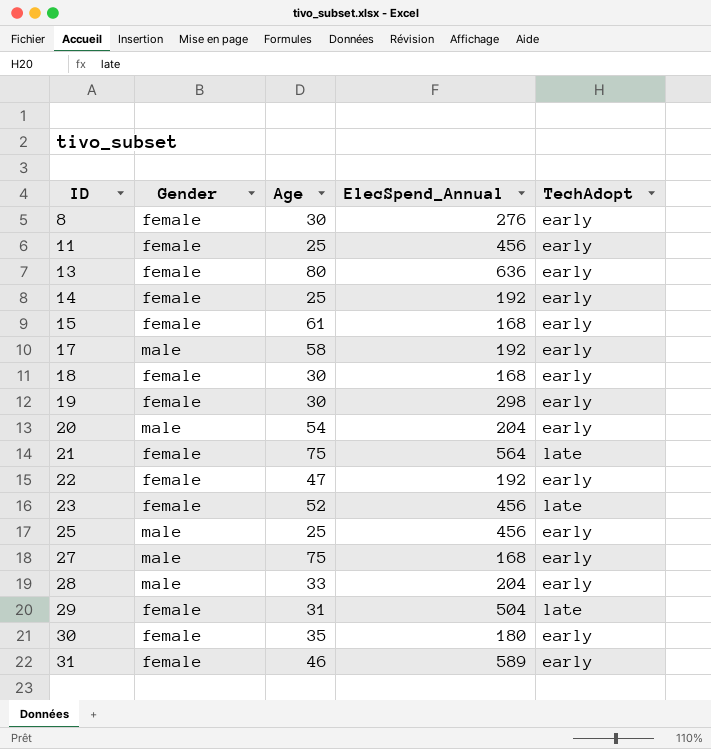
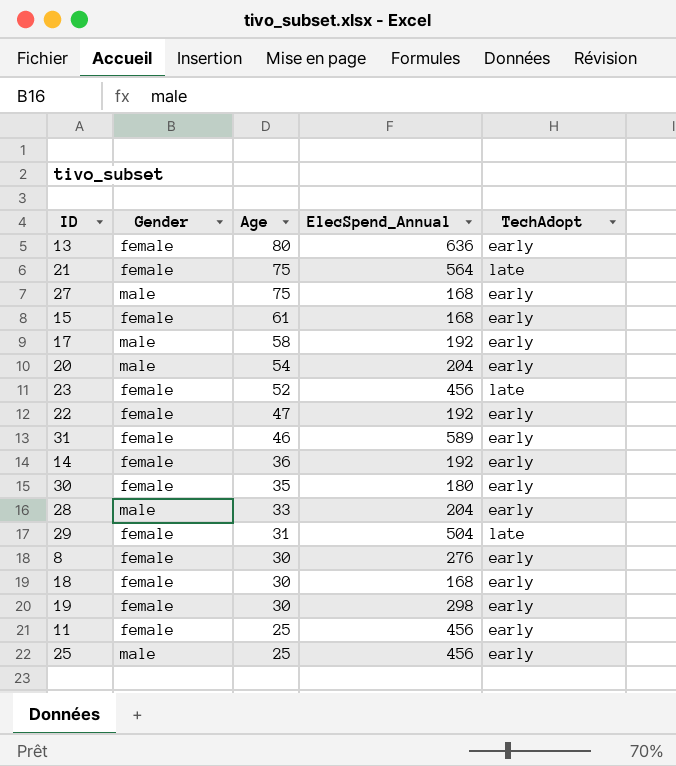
row order: ID ascending -> Age descending
14 | Age: 25 -> 36

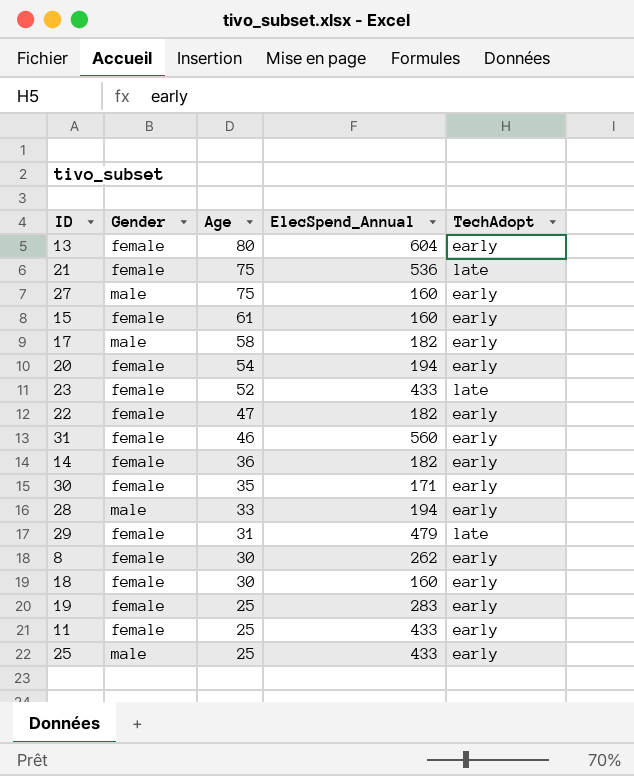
13 | ElecSpend_Annual: 636 -> 604
21 | ElecSpend_Annual: 564 -> 536
27 | ElecSpend_Annual: 168 -> 160
15 | ElecSpend_Annual: 168 -> 160
17 | ElecSpend_Annual: 192 -> 182
20 | Gender: male -> female
20 | ElecSpend_Annual: 204 -> 194
23 | ElecSpend_Annual: 456 -> 433
22 | ElecSpend_Annual: 192 -> 182
31 | ElecSpend_Annual: 589 -> 560
14 | ElecSpend_Annual: 192 -> 182
30 | ElecSpend_Annual: 180 -> 171
28 | ElecSpend_Annual: 204 -> 194
29 | ElecSpend_Annual: 504 -> 479
8 | ElecSpend_Annual: 276 -> 262
18 | ElecSpend_Annual: 168 -> 160
19 | Age: 30 -> 25
19 | ElecSpend_Annual: 298 -> 283
11 | ElecSpend_Annual: 456 -> 433
25 | ElecSpend_Annual: 456 -> 433

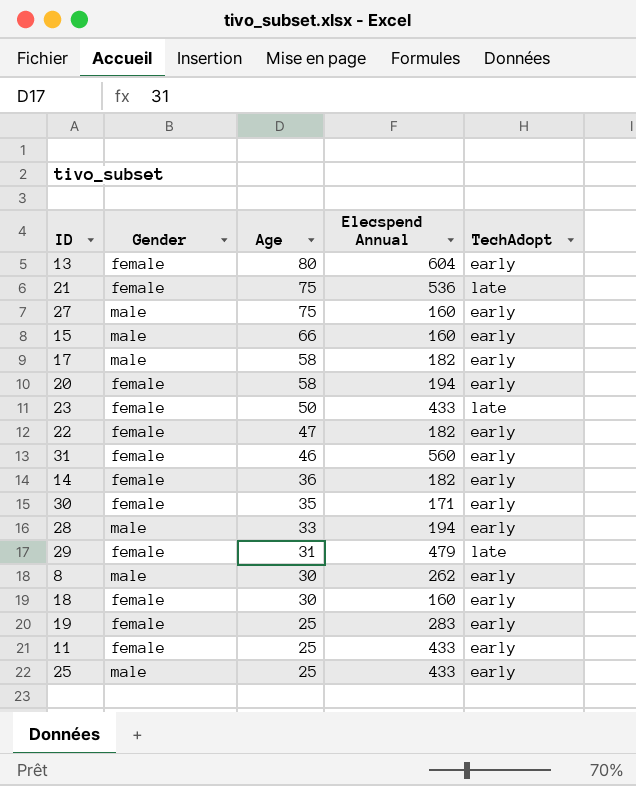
column name: ElecSpend_Annual -> Elecspend Annual
15 | Gender: female -> male
15 | Age: 61 -> 66
20 | Age: 54 -> 58
23 | Age: 52 -> 50
8 | Gender: female -> male

